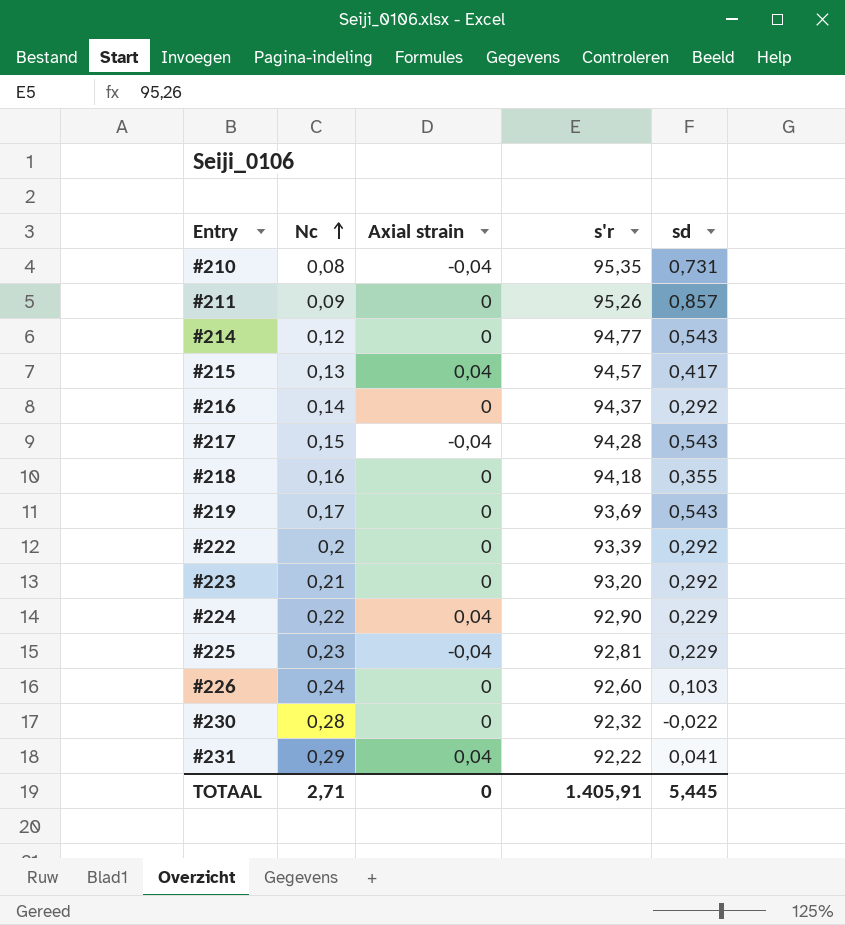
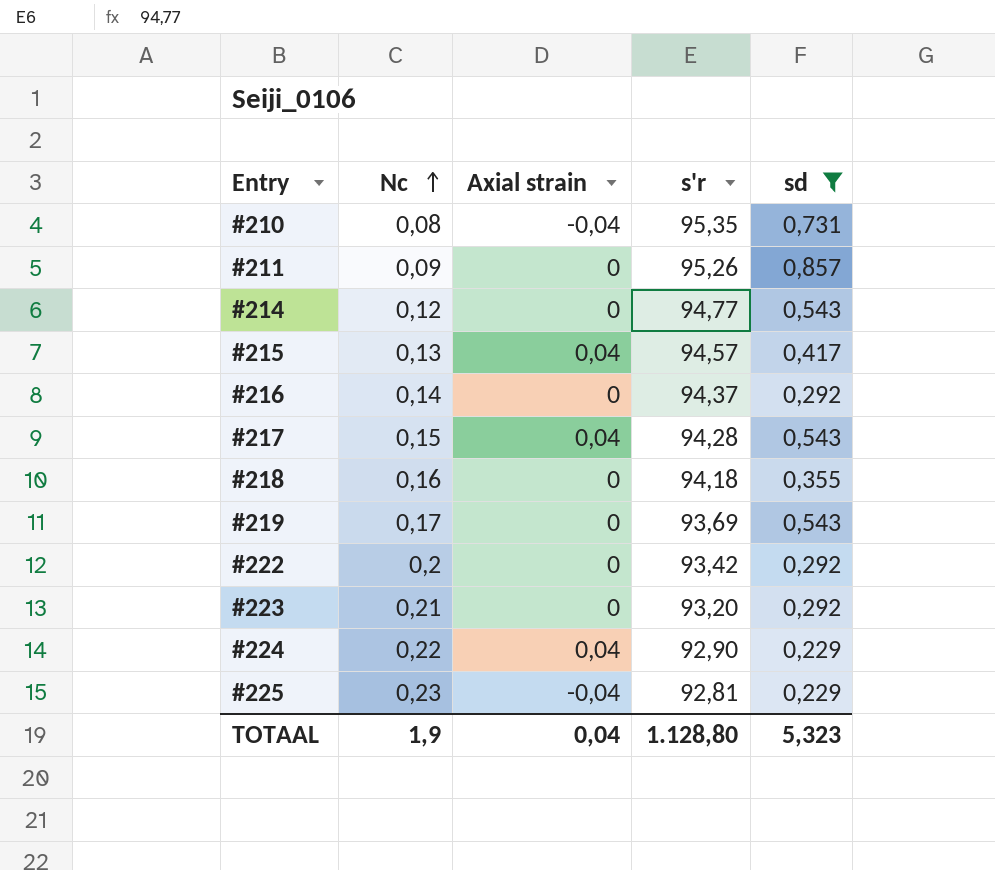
filter: none -> sd >= 0,229
#217 | Axial strain: -0,04 -> 0,04
#222 | s'r: 93,39 -> 93,42
TOTAAL | Nc: 2,71 -> 1,9
TOTAAL | Axial strain: 0 -> 0,04
TOTAAL | s'r: 1.405,91 -> 1.128,80
TOTAAL | sd: 5,445 -> 5,323

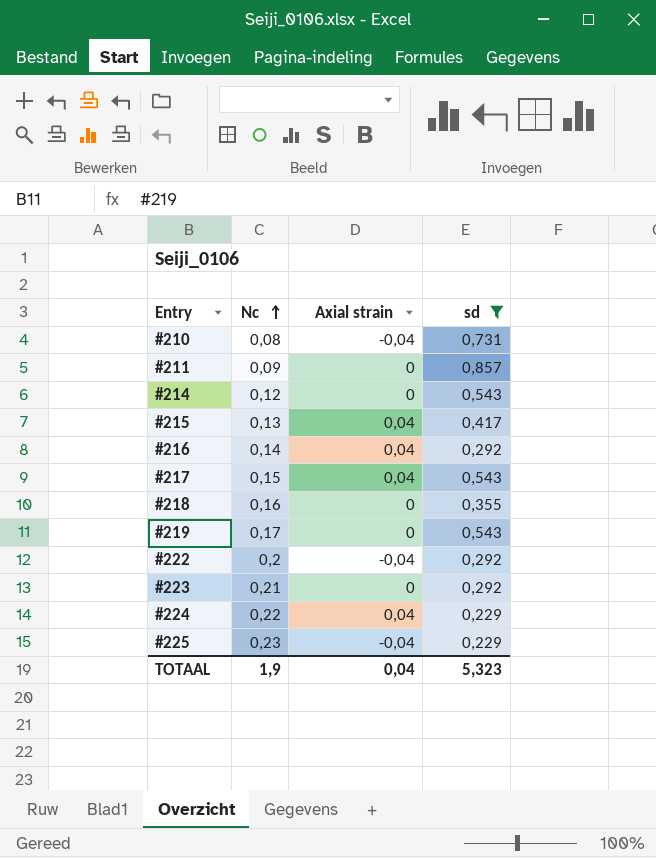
column s'r | position: 4 -> none
#216 | Axial strain: 0 -> 0,04
#222 | Axial strain: 0 -> -0,04

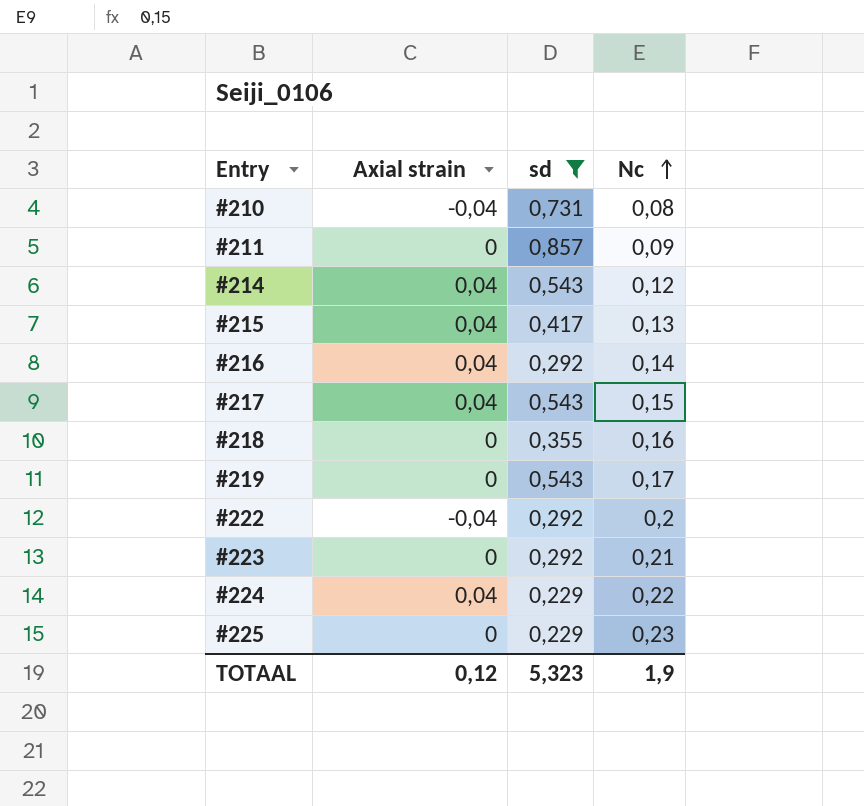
column Nc | position: 2 -> 4
#214 | Axial strain: 0 -> 0,04
#225 | Axial strain: -0,04 -> 0
TOTAAL | Axial strain: 0,04 -> 0,12

